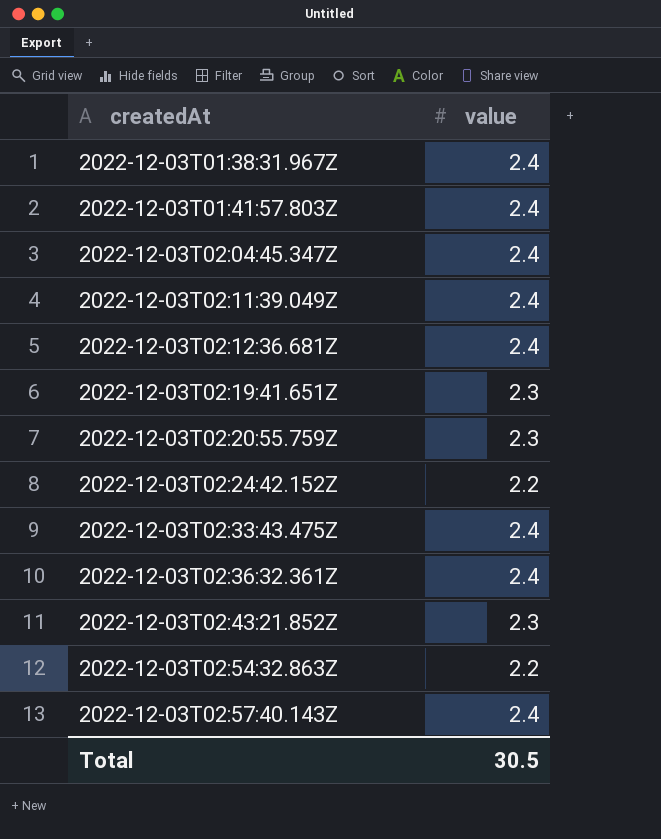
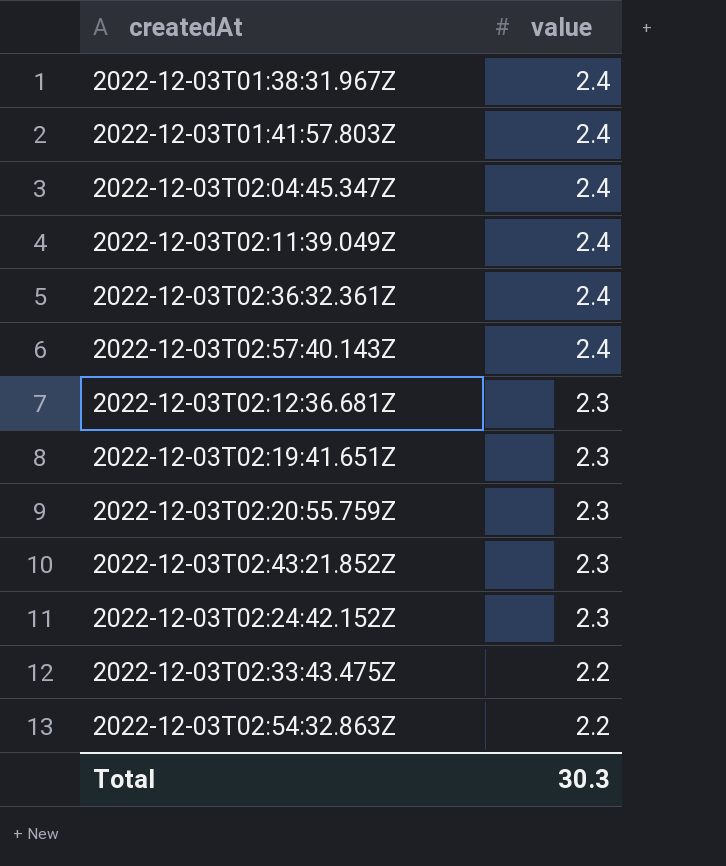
row order: createdAt ascending -> value descending
2022-12-03T02:12:36.681Z | value: 2.4 -> 2.3
2022-12-03T02:24:42.152Z | value: 2.2 -> 2.3
2022-12-03T02:33:43.475Z | value: 2.4 -> 2.2
Total | value: 30.5 -> 30.3

